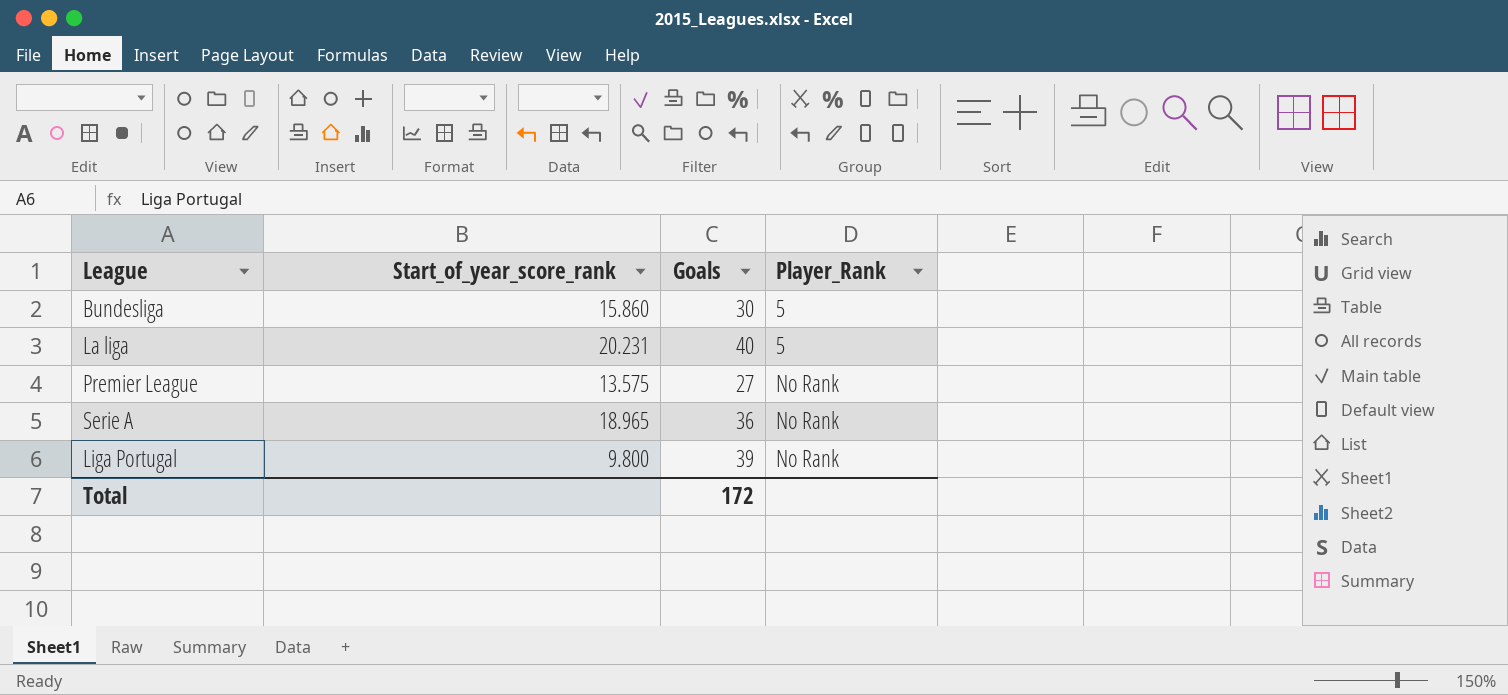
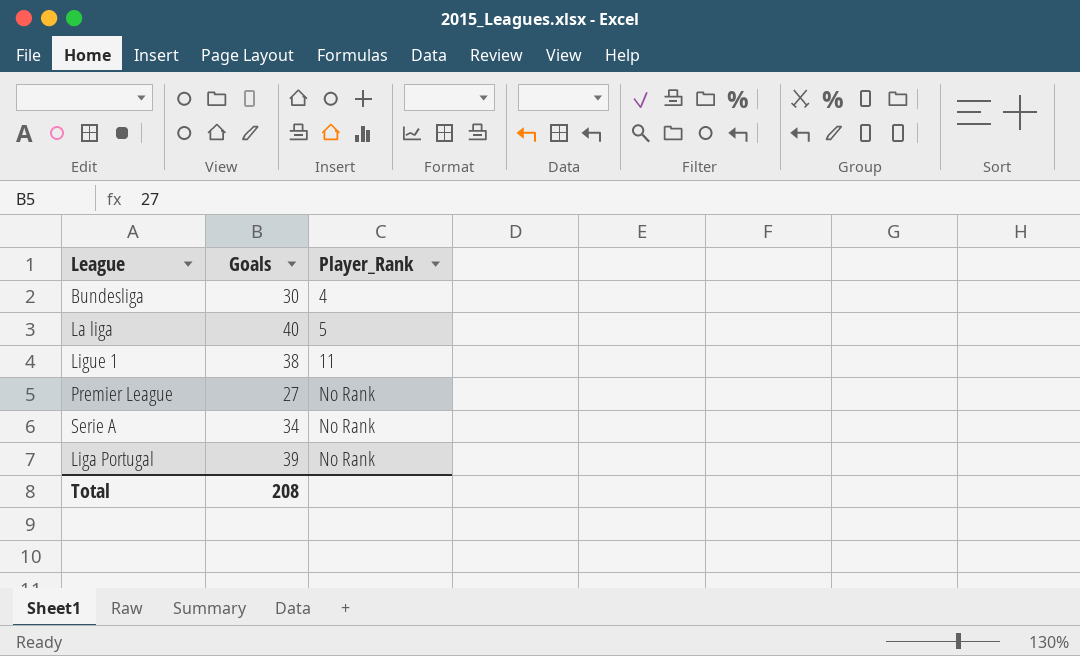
column Start_of_year_score_rank | position: 2 -> none
Bundesliga | Player_Rank: 5 -> 4
row Ligue 1: none -> 38 | 11
Serie A | Goals: 36 -> 34
Total | Goals: 172 -> 208

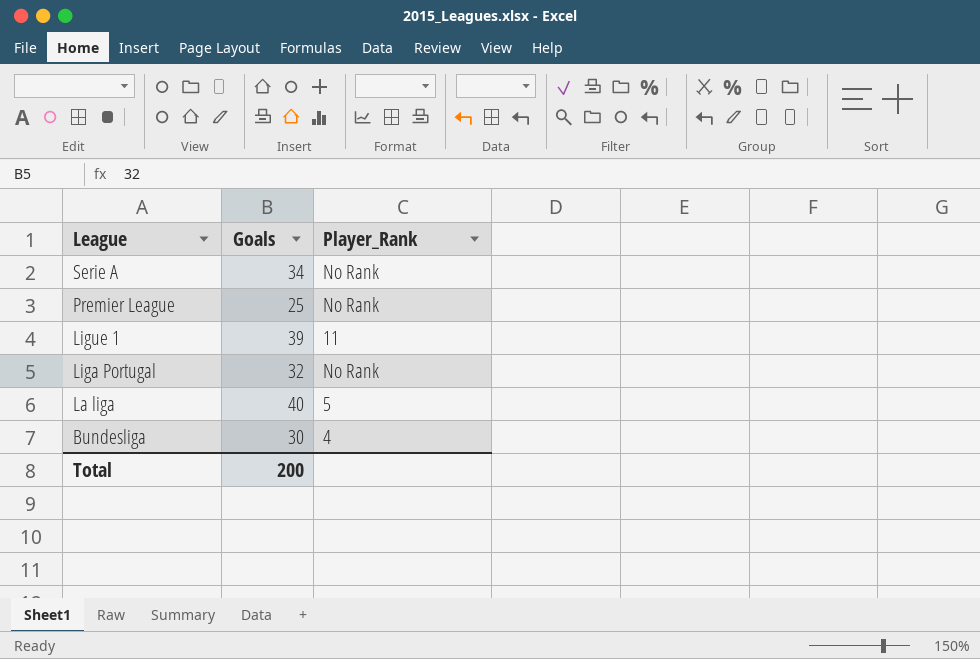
row order: Player_Rank ascending -> League descending
Premier League | Goals: 27 -> 25
Ligue 1 | Goals: 38 -> 39
Liga Portugal | Goals: 39 -> 32
Total | Goals: 208 -> 200

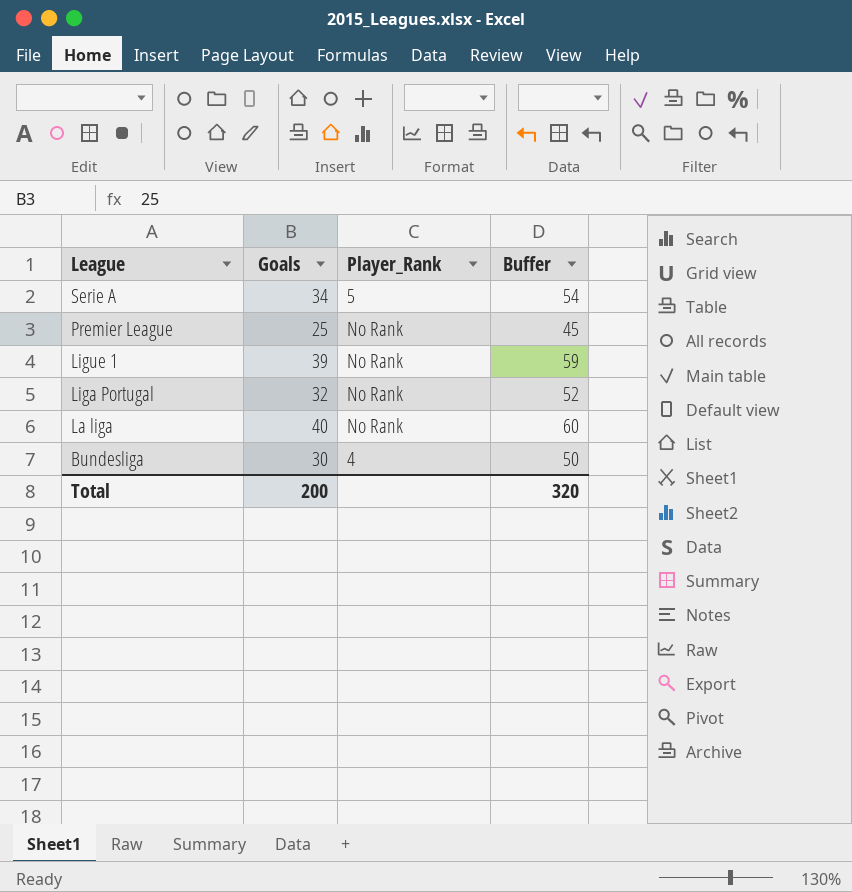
column Buffer | formula: none -> [Goals] + 20
Serie A | Player_Rank: No Rank -> 5
Ligue 1 | Player_Rank: 11 -> No Rank
La liga | Player_Rank: 5 -> No Rank

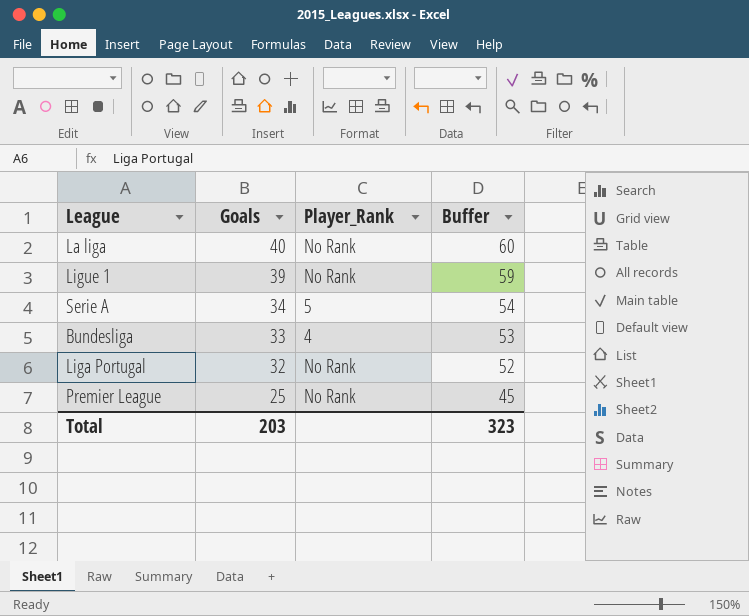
row order: League descending -> Goals descending
Bundesliga | Goals: 30 -> 33
Bundesliga | Buffer: 50 -> 53
Total | Goals: 200 -> 203
Total | Buffer: 320 -> 323

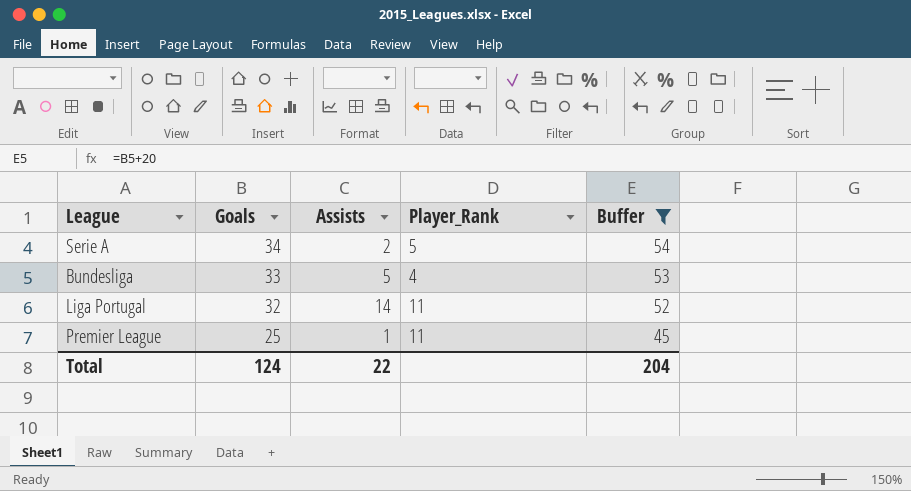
filter: none -> Buffer <= 54
column Assists | position: none -> 3
Liga Portugal | Player_Rank: No Rank -> 11
Premier League | Player_Rank: No Rank -> 11
Total | Goals: 203 -> 124
Total | Buffer: 323 -> 204

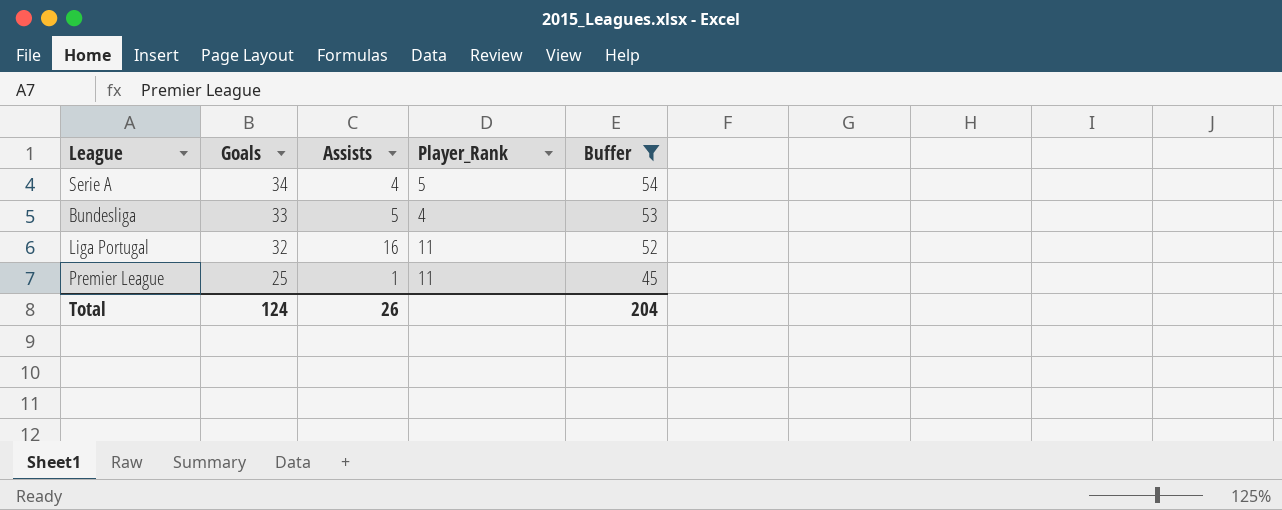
Serie A | Assists: 2 -> 4
Liga Portugal | Assists: 14 -> 16
Total | Assists: 22 -> 26

